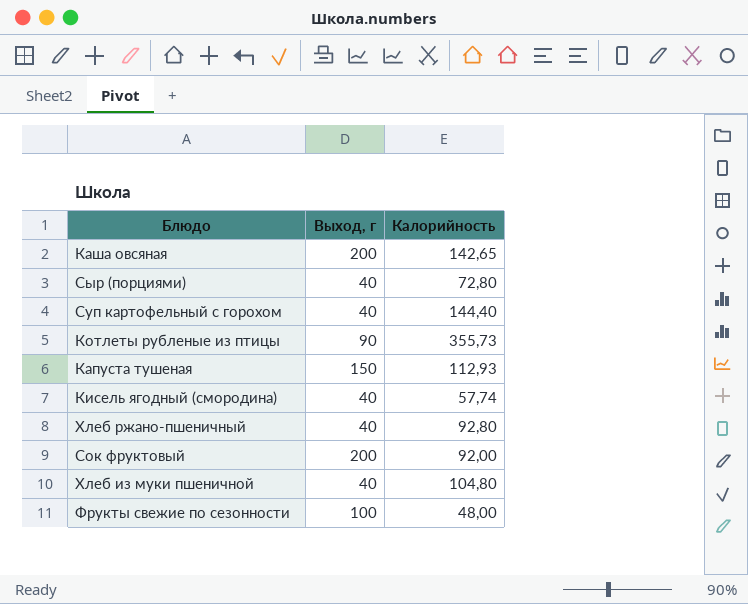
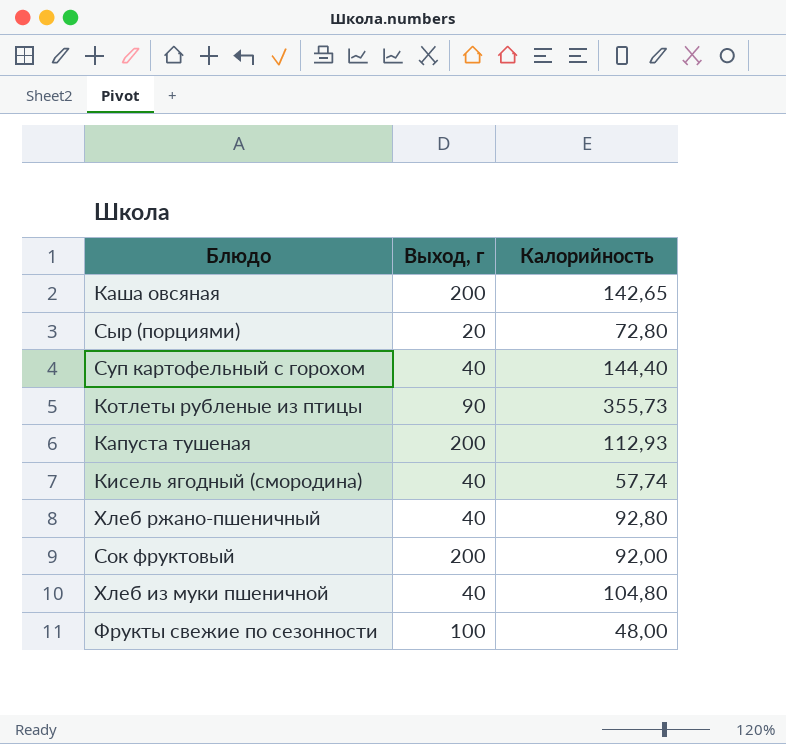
Сыр (порциями) | Выход, г: 40 -> 20
Капуста тушеная | Выход, г: 150 -> 200

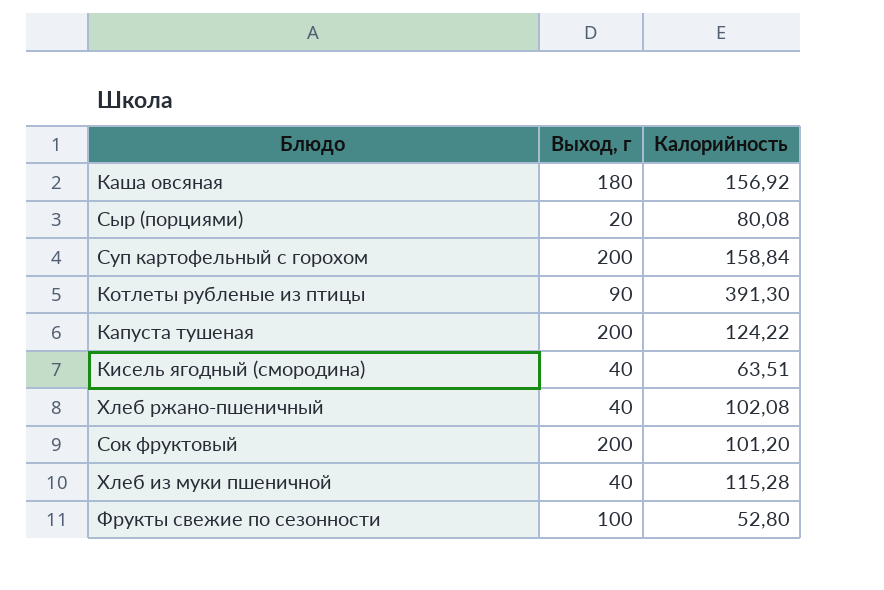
Каша овсяная | Выход, г: 200 -> 180
Каша овсяная | Калорийность: 142,65 -> 156,92
Сыр (порциями) | Калорийность: 72,80 -> 80,08
Суп картофельный с горохом | Выход, г: 40 -> 200
Суп картофельный с горохом | Калорийность: 144,40 -> 158,84
Котлеты рубленые из птицы | Калорийность: 355,73 -> 391,30
Капуста тушеная | Калорийность: 112,93 -> 124,22
Кисель ягодный (смородина) | Калорийность: 57,74 -> 63,51
Хлеб ржано-пшеничный | Калорийность: 92,80 -> 102,08
Сок фруктовый | Калорийность: 92,00 -> 101,20
Хлеб из муки пшеничной | Калорийность: 104,80 -> 115,28
Фрукты свежие по сезонности | Калорийность: 48,00 -> 52,80

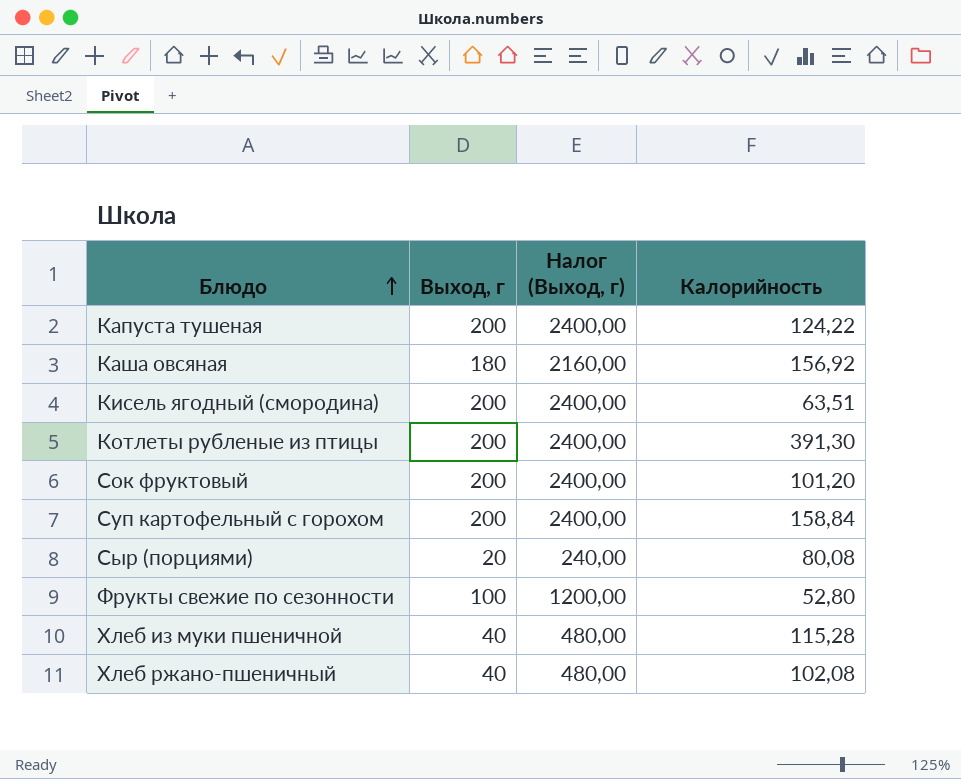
row order: none -> Блюдо ascending
column Налог (Выход, г) | formula: none -> [Выход, г] * 12
Кисель ягодный (смородина) | Выход, г: 40 -> 200
Котлеты рубленые из птицы | Выход, г: 90 -> 200

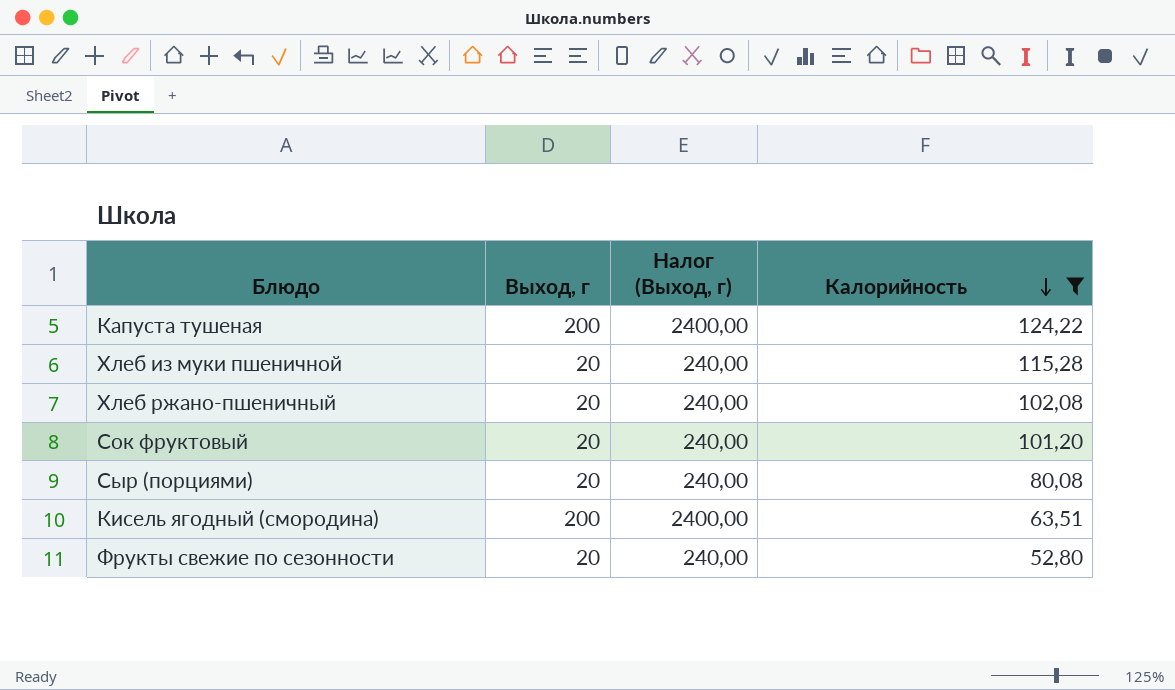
filter: none -> Калорийность <= 124,22
row order: Блюдо ascending -> Калорийность descending
Хлеб из муки пшеничной | Выход, г: 40 -> 20
Хлеб из муки пшеничной | Налог (Выход, г): 480,00 -> 240,00
Хлеб ржано-пшеничный | Выход, г: 40 -> 20
Хлеб ржано-пшеничный | Налог (Выход, г): 480,00 -> 240,00
Сок фруктовый | Выход, г: 200 -> 20
Сок фруктовый | Налог (Выход, г): 2400,00 -> 240,00
Фрукты свежие по сезонности | Выход, г: 100 -> 20
Фрукты свежие по сезонности | Налог (Выход, г): 1200,00 -> 240,00

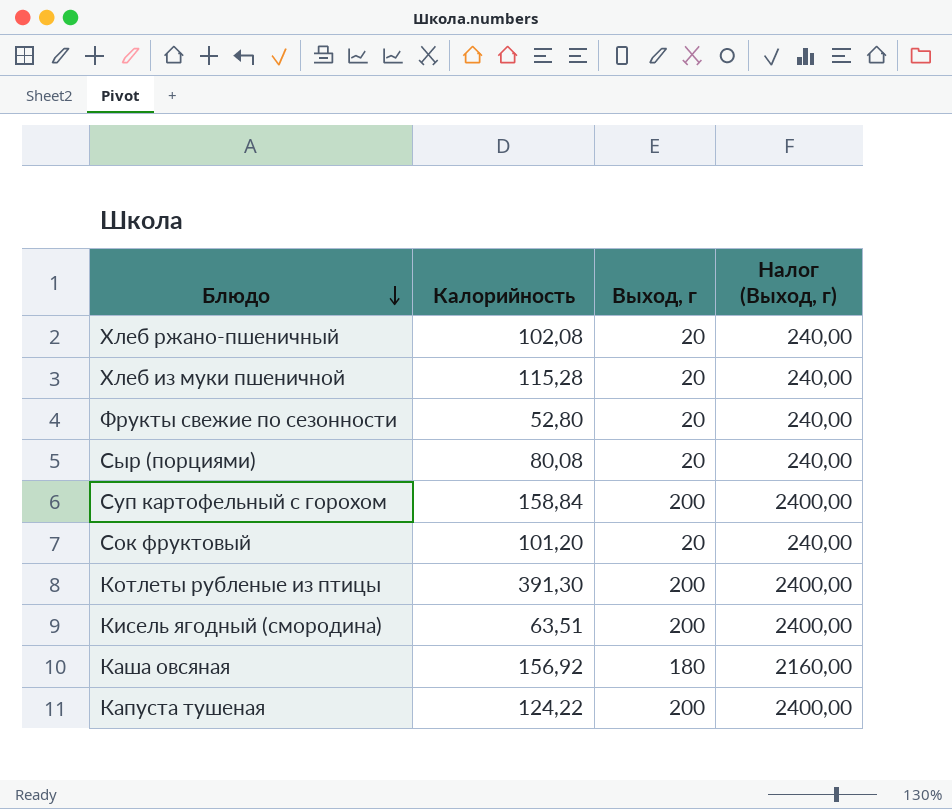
filter: Калорийность <= 124,22 -> none
row order: Калорийность descending -> Блюдо descending
column Калорийность | position: 4 -> 2

